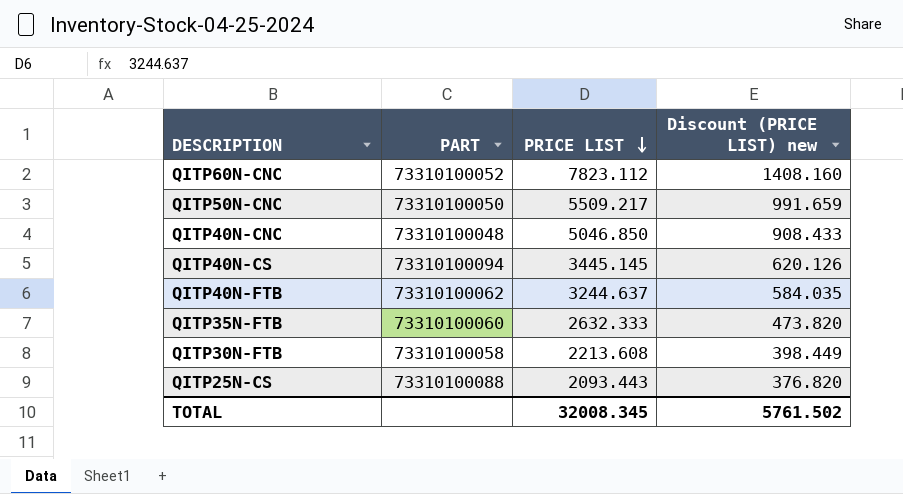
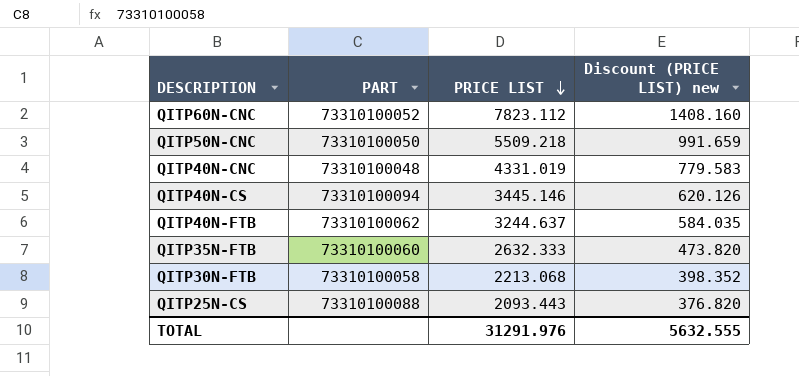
QITP50N-CNC | PRICE LIST: 5509.217 -> 5509.218
QITP40N-CNC | PRICE LIST: 5046.850 -> 4331.019
QITP40N-CNC | Discount (PRICE LIST) new: 908.433 -> 779.583
QITP40N-CS | PRICE LIST: 3445.145 -> 3445.146
QITP30N-FTB | PRICE LIST: 2213.608 -> 2213.068
QITP30N-FTB | Discount (PRICE LIST) new: 398.449 -> 398.352
TOTAL | PRICE LIST: 32008.345 -> 31291.976
TOTAL | Discount (PRICE LIST) new: 5761.502 -> 5632.555

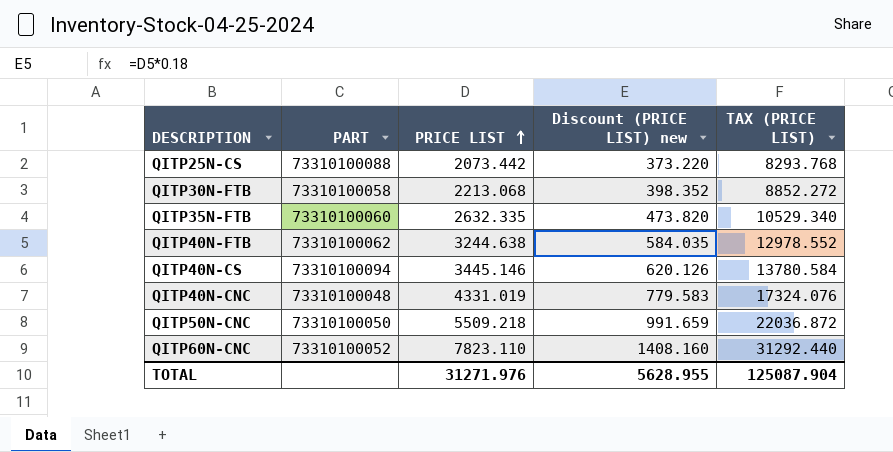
row order: PRICE LIST descending -> PRICE LIST ascending
column TAX (PRICE LIST) | formula: none -> [PRICE LIST] * 4
QITP25N-CS | PRICE LIST: 2093.443 -> 2073.442
QITP25N-CS | Discount (PRICE LIST) new: 376.820 -> 373.220
QITP35N-FTB | PRICE LIST: 2632.333 -> 2632.335
QITP40N-FTB | PRICE LIST: 3244.637 -> 3244.638
QITP60N-CNC | PRICE LIST: 7823.112 -> 7823.110
TOTAL | PRICE LIST: 31291.976 -> 31271.976
TOTAL | Discount (PRICE LIST) new: 5632.555 -> 5628.955

